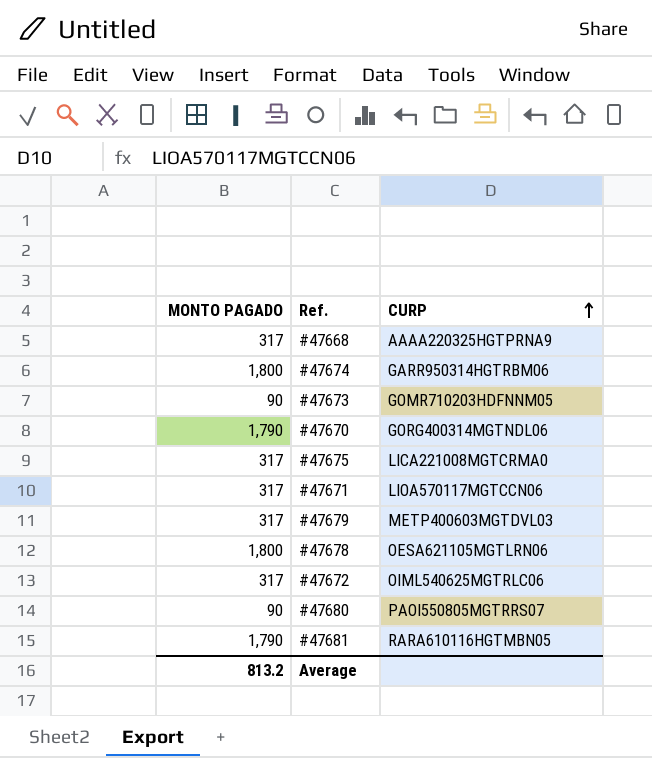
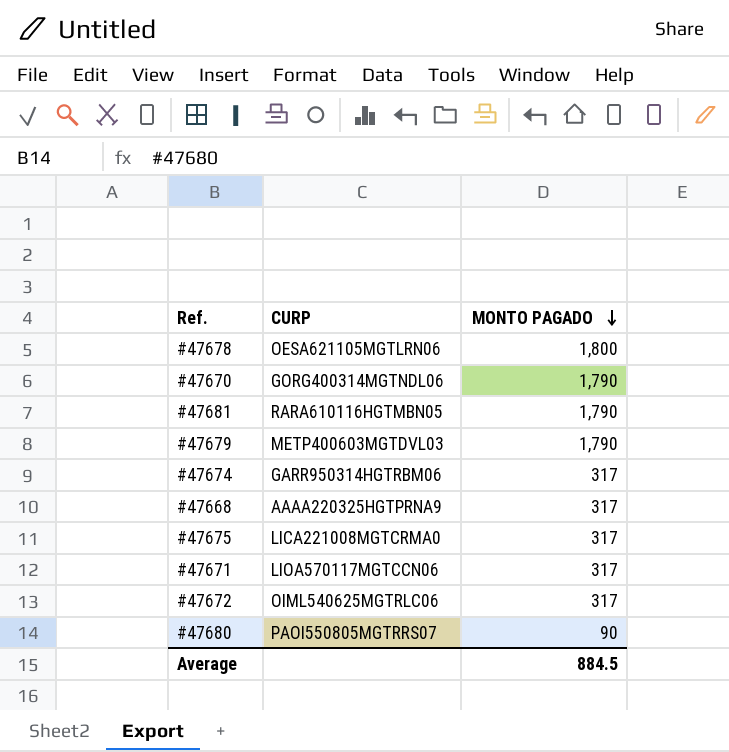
row order: CURP ascending -> MONTO PAGADO descending
column MONTO PAGADO | position: 1 -> 3
row #47673: 90 | GOMR710203HDFNNM05 -> none
#47679 | MONTO PAGADO: 317 -> 1,790
#47674 | MONTO PAGADO: 1,800 -> 317
Average | MONTO PAGADO: 813.2 -> 884.5

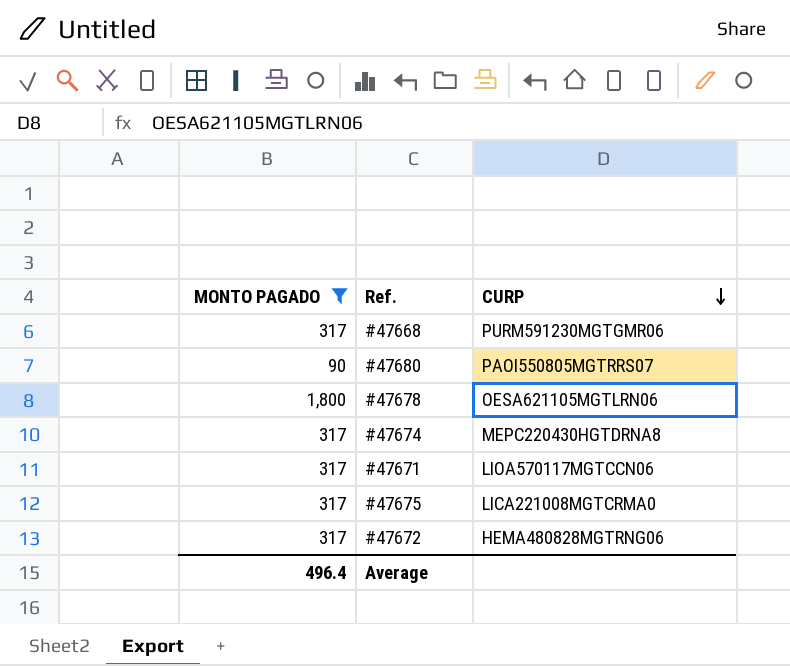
filter: none -> MONTO PAGADO != 1,790
row order: MONTO PAGADO descending -> CURP descending
column MONTO PAGADO | position: 3 -> 1
#47668 | CURP: AAAA220325HGTPRNA9 -> PURM591230MGTGMR06
#47674 | CURP: GARR950314HGTRBM06 -> MEPC220430HGTDRNA8
#47672 | CURP: OIML540625MGTRLC06 -> HEMA480828MGTRNG06
Average | MONTO PAGADO: 884.5 -> 496.4

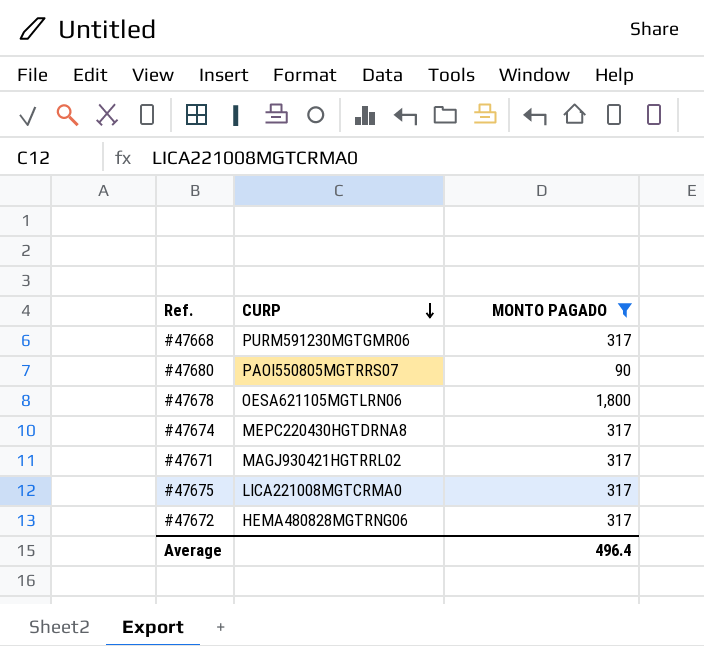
column MONTO PAGADO | position: 1 -> 3
#47671 | CURP: LIOA570117MGTCCN06 -> MAGJ930421HGTRRL02

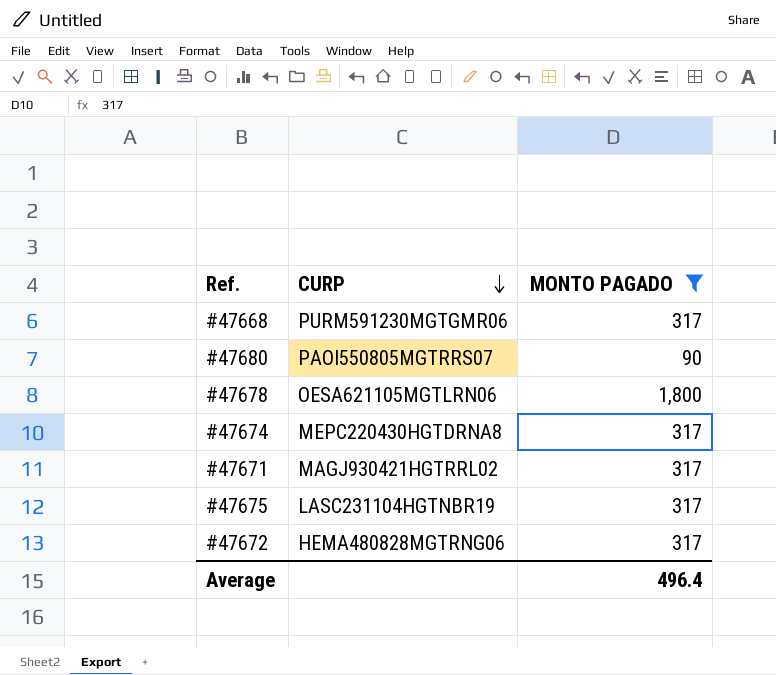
#47675 | CURP: LICA221008MGTCRMA0 -> LASC231104HGTNBR19

